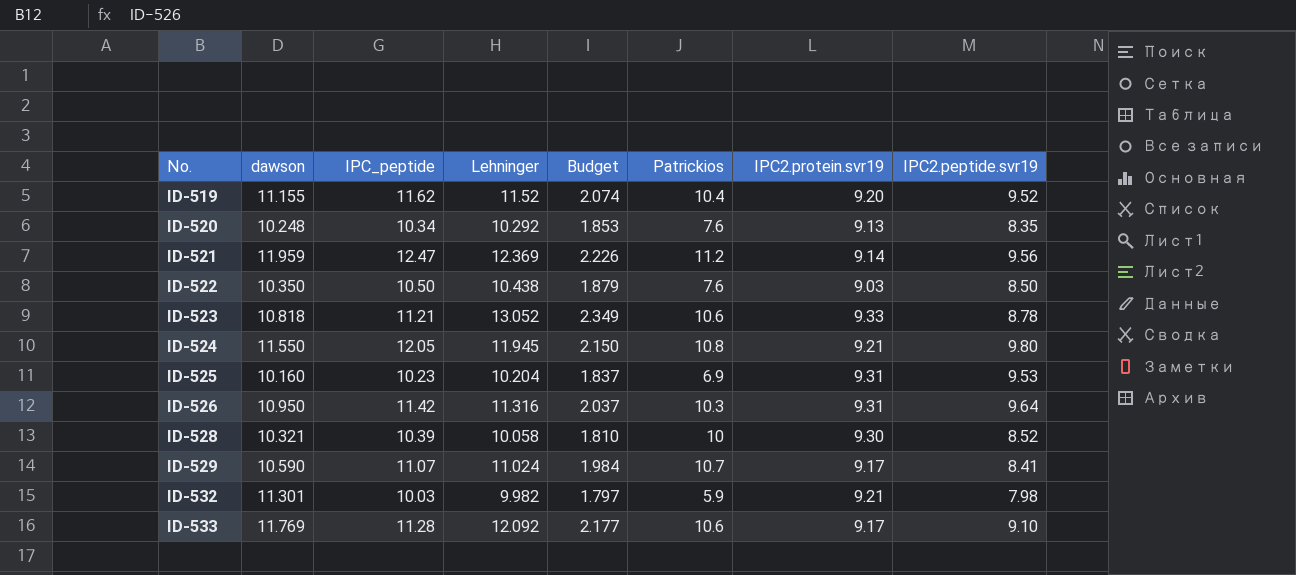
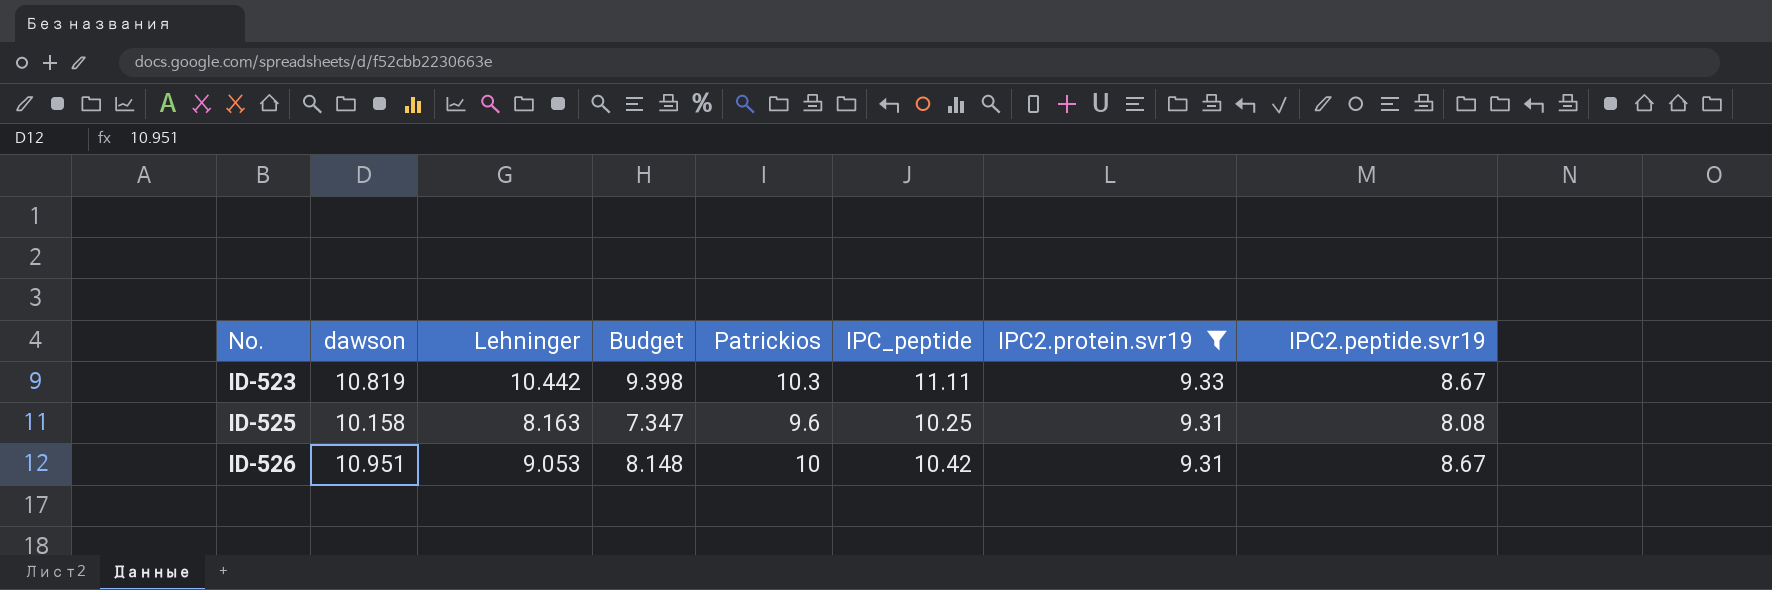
filter: none -> IPC2.protein.svr19 >= 9.31
column Budget | formula: [Lehninger] * 0.18 -> [Lehninger] * 0.9
column IPC_peptide | position: 3 -> 6
ID-523 | dawson: 10.818 -> 10.819
ID-523 | Lehninger: 13.052 -> 10.442
ID-523 | Patrickios: 10.6 -> 10.3
ID-523 | IPC_peptide: 11.21 -> 11.11
ID-523 | IPC2.peptide.svr19: 8.78 -> 8.67
ID-525 | dawson: 10.160 -> 10.158
ID-525 | Lehninger: 10.204 -> 8.163
ID-525 | Patrickios: 6.9 -> 9.6
ID-525 | IPC_peptide: 10.23 -> 10.25
ID-525 | IPC2.peptide.svr19: 9.53 -> 8.08
ID-526 | dawson: 10.950 -> 10.951
ID-526 | Lehninger: 11.316 -> 9.053
ID-526 | Patrickios: 10.3 -> 10
ID-526 | IPC_peptide: 11.42 -> 10.42
ID-526 | IPC2.peptide.svr19: 9.64 -> 8.67

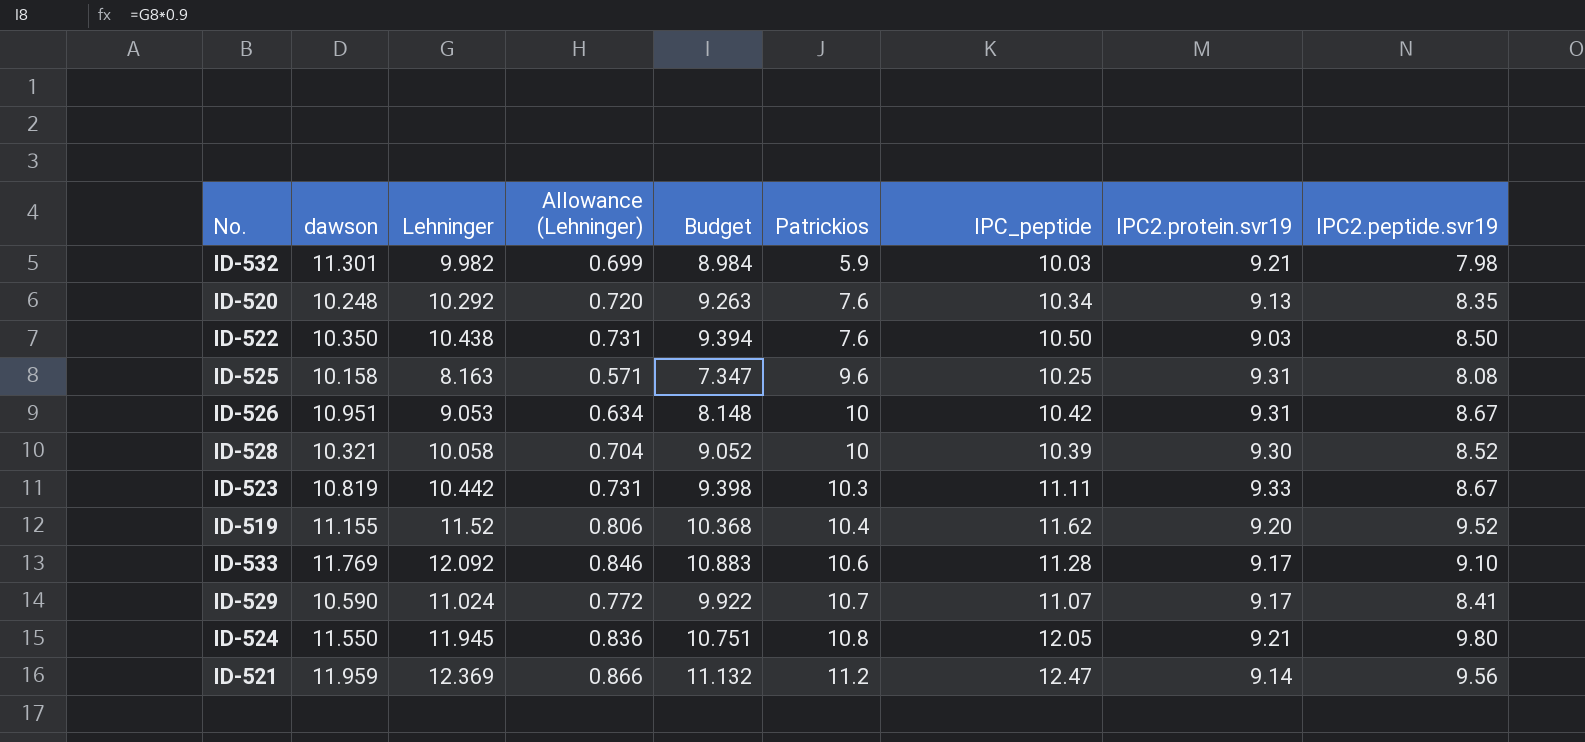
filter: IPC2.protein.svr19 >= 9.31 -> none
row order: No. ascending -> Patrickios ascending
column Allowance (Lehninger) | formula: none -> [Lehninger] * 0.07

